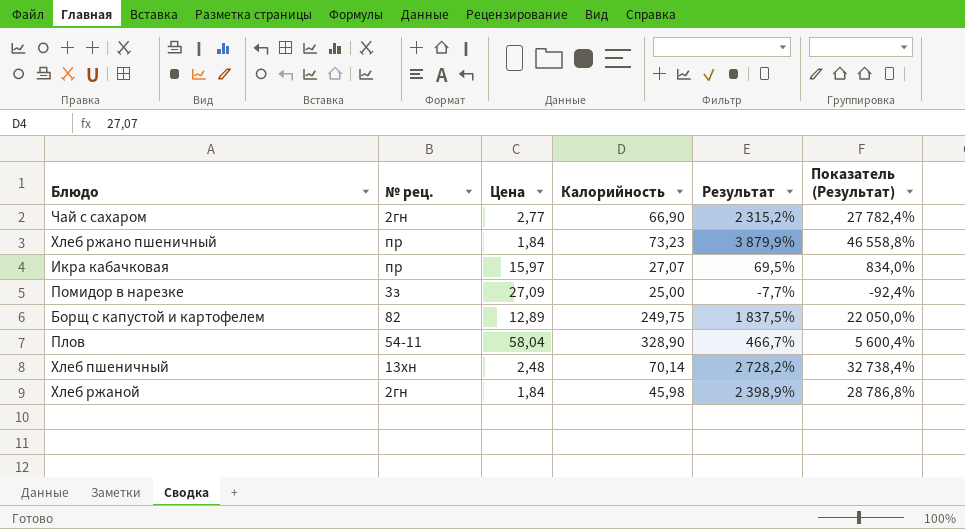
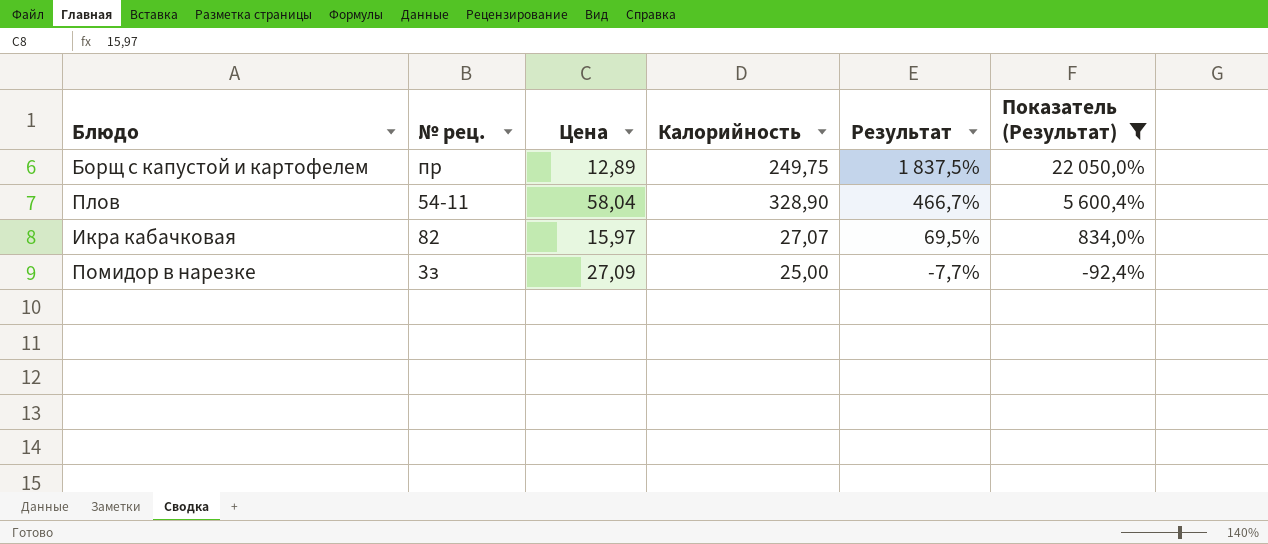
filter: none -> Показатель (Результат) <= 22 050,0%
row order: none -> Результат descending
Борщ с капустой и картофелем | № рец.: 82 -> пр
Икра кабачковая | № рец.: пр -> 82

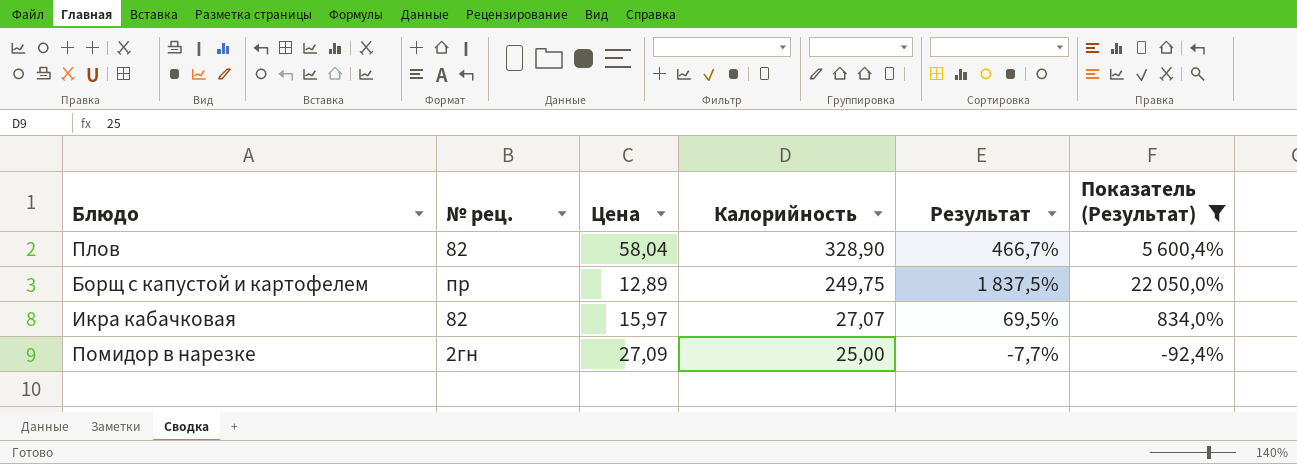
row order: Результат descending -> Калорийность descending
Плов | № рец.: 54-11 -> 82
Помидор в нарезке | № рец.: 3з -> 2гн

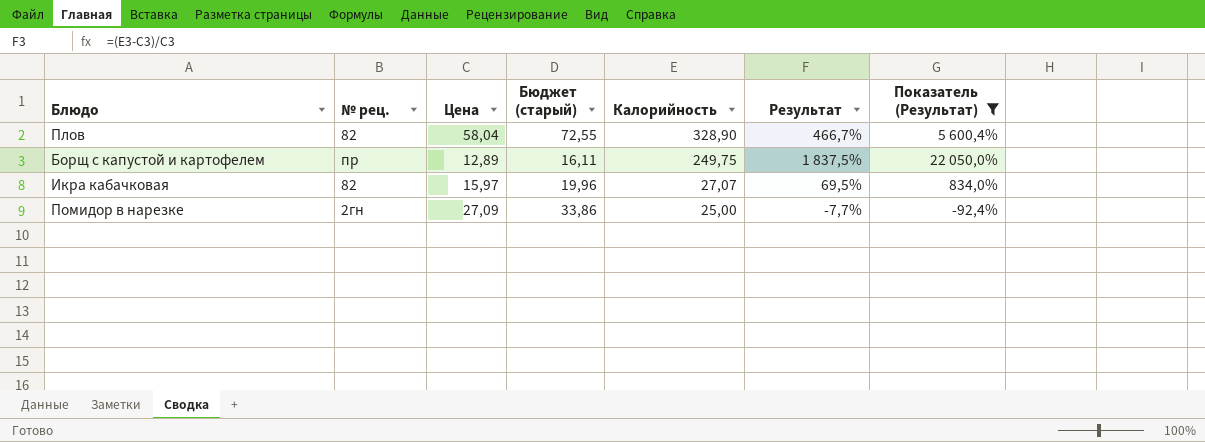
column Бюджет (старый) | formula: none -> [Цена] * 1,25

